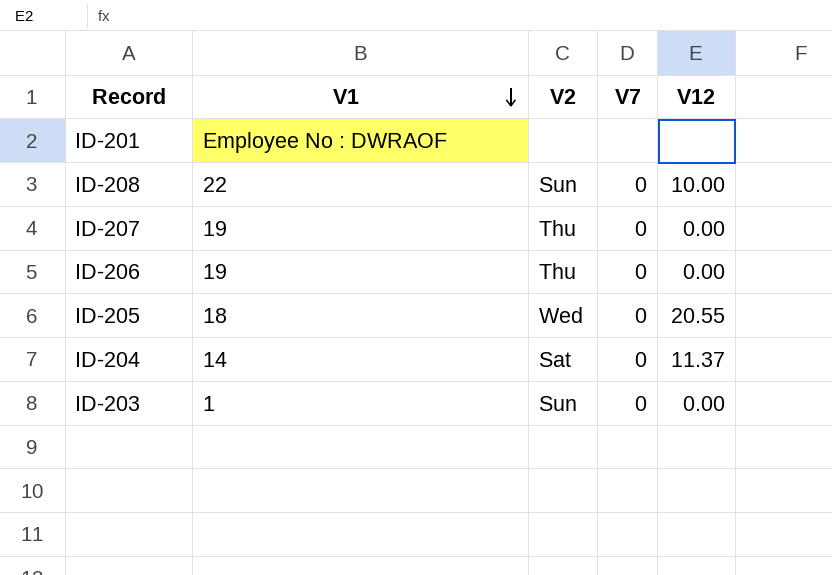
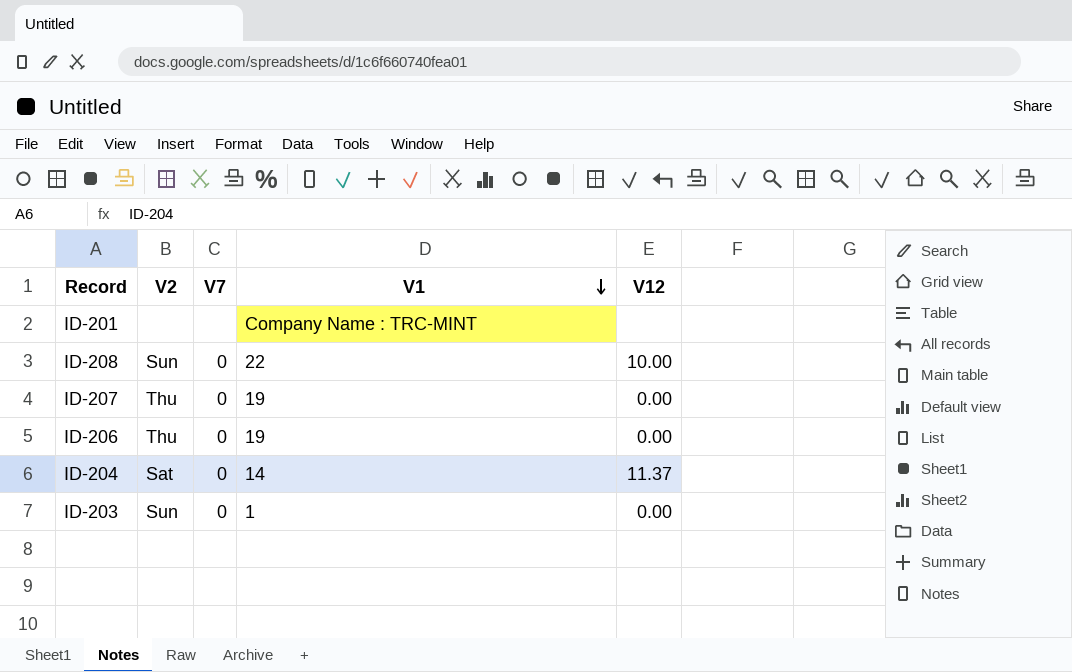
column V1 | position: 2 -> 4
row ID-205: 18 | Wed | 0 | 20.55 -> none
ID-201 | V1: Employee No : DWRAOF -> Company Name : TRC-MINT

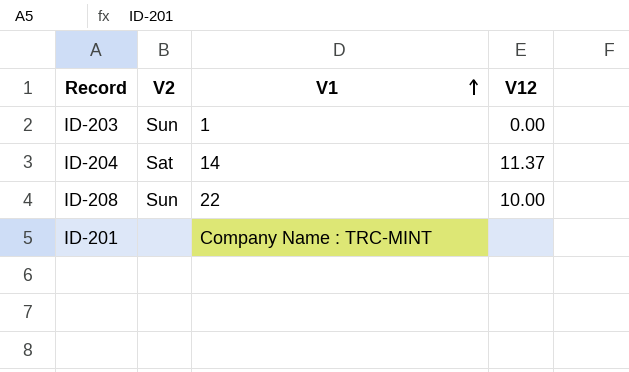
row order: V1 descending -> V1 ascending
column V7 | position: 3 -> none
row ID-207: Thu | 0 | 19 | 0.00 -> none
row ID-206: Thu | 0 | 19 | 0.00 -> none

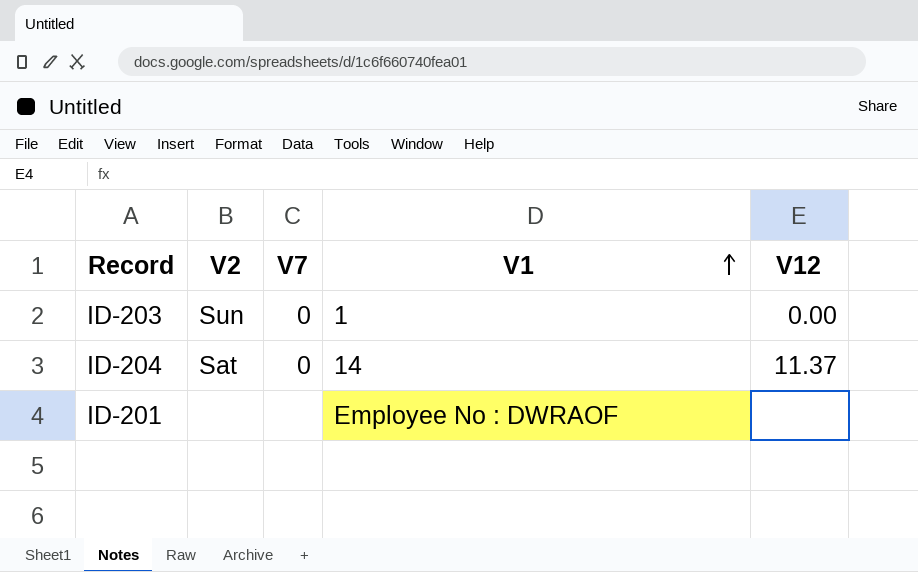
column V7 | position: none -> 3
row ID-208: Sun | 22 | 10.00 -> none
ID-201 | V1: Company Name : TRC-MINT -> Employee No : DWRAOF

